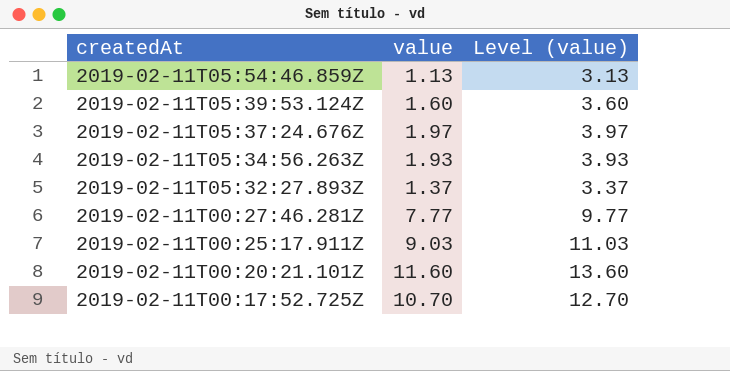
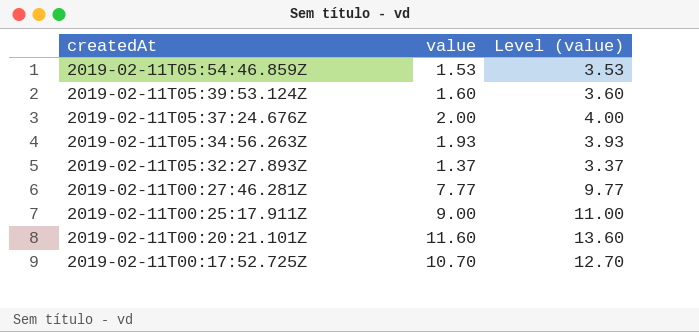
2019-02-11T05:54:46.859Z | value: 1.13 -> 1.53
2019-02-11T05:54:46.859Z | Level (value): 3.13 -> 3.53
2019-02-11T05:37:24.676Z | value: 1.97 -> 2.00
2019-02-11T05:37:24.676Z | Level (value): 3.97 -> 4.00
2019-02-11T00:25:17.911Z | value: 9.03 -> 9.00
2019-02-11T00:25:17.911Z | Level (value): 11.03 -> 11.00

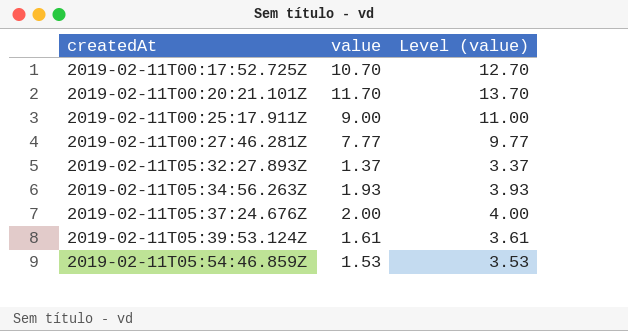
row order: createdAt descending -> createdAt ascending
2019-02-11T00:20:21.101Z | value: 11.60 -> 11.70
2019-02-11T00:20:21.101Z | Level (value): 13.60 -> 13.70
2019-02-11T05:39:53.124Z | value: 1.60 -> 1.61
2019-02-11T05:39:53.124Z | Level (value): 3.60 -> 3.61

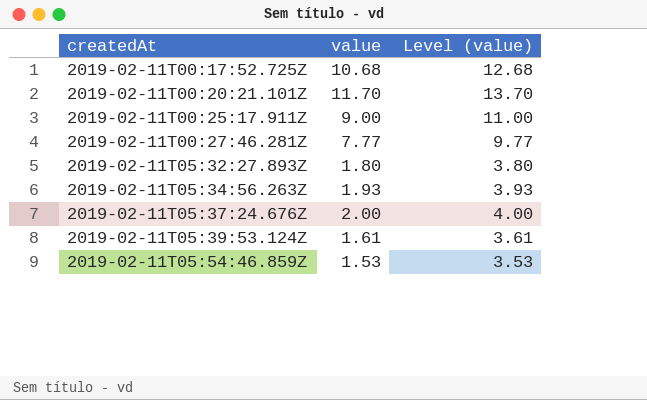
2019-02-11T00:17:52.725Z | value: 10.70 -> 10.68
2019-02-11T00:17:52.725Z | Level (value): 12.70 -> 12.68
2019-02-11T05:32:27.893Z | value: 1.37 -> 1.80
2019-02-11T05:32:27.893Z | Level (value): 3.37 -> 3.80

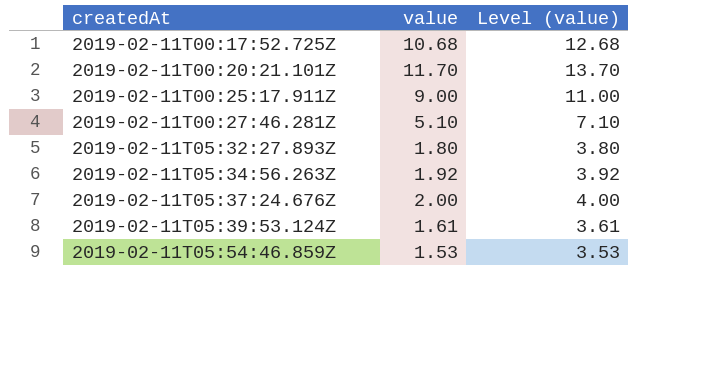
2019-02-11T00:27:46.281Z | value: 7.77 -> 5.10
2019-02-11T00:27:46.281Z | Level (value): 9.77 -> 7.10
2019-02-11T05:34:56.263Z | value: 1.93 -> 1.92
2019-02-11T05:34:56.263Z | Level (value): 3.93 -> 3.92

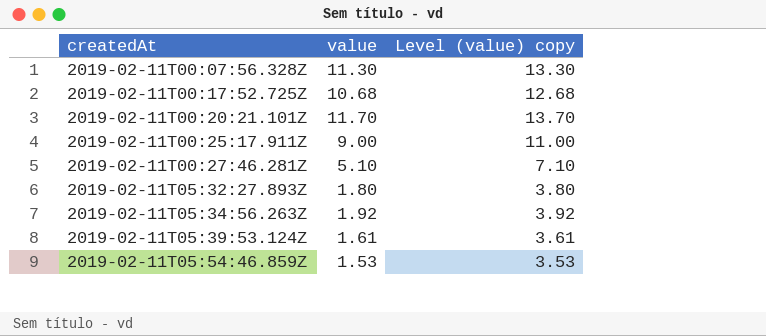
column name: Level (value) -> Level (value) copy
row 2019-02-11T05:37:24.676Z: 2.00 | 4.00 -> none
row 2019-02-11T00:07:56.328Z: none -> 11.30 | 13.30

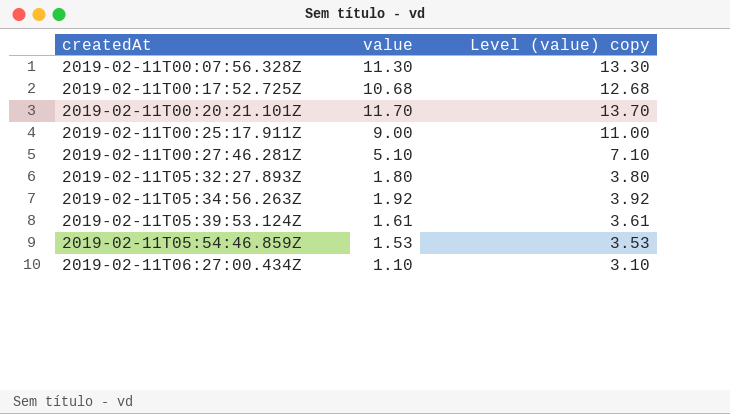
row 2019-02-11T06:27:00.434Z: none -> 1.10 | 3.10

